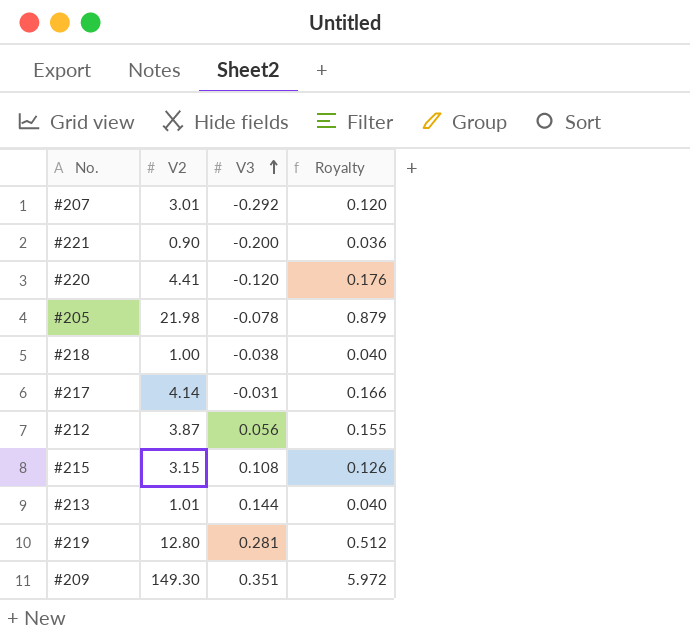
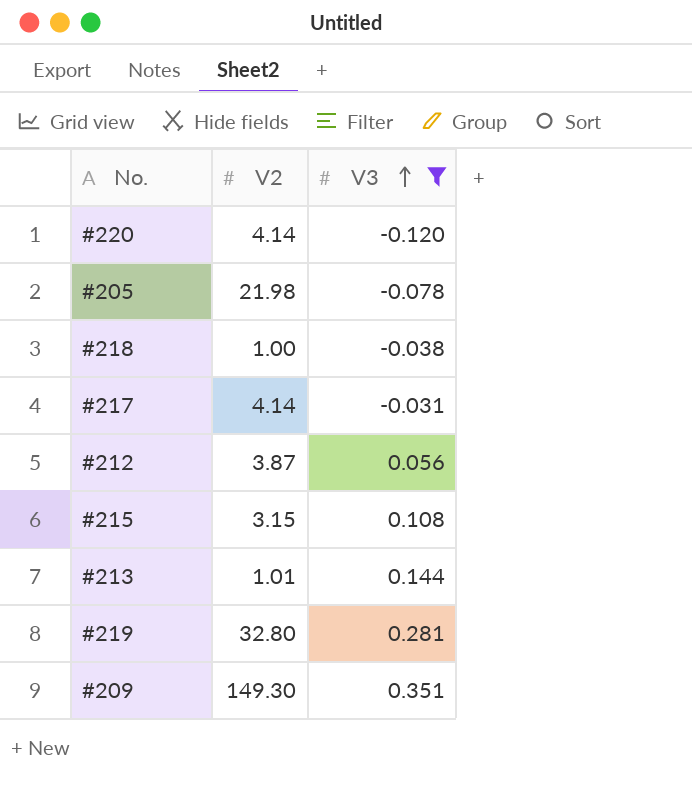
filter: none -> V3 >= -0.120
column Royalty | formula: [V2] * 0.04 -> none
#220 | V2: 4.41 -> 4.14
#219 | V2: 12.80 -> 32.80

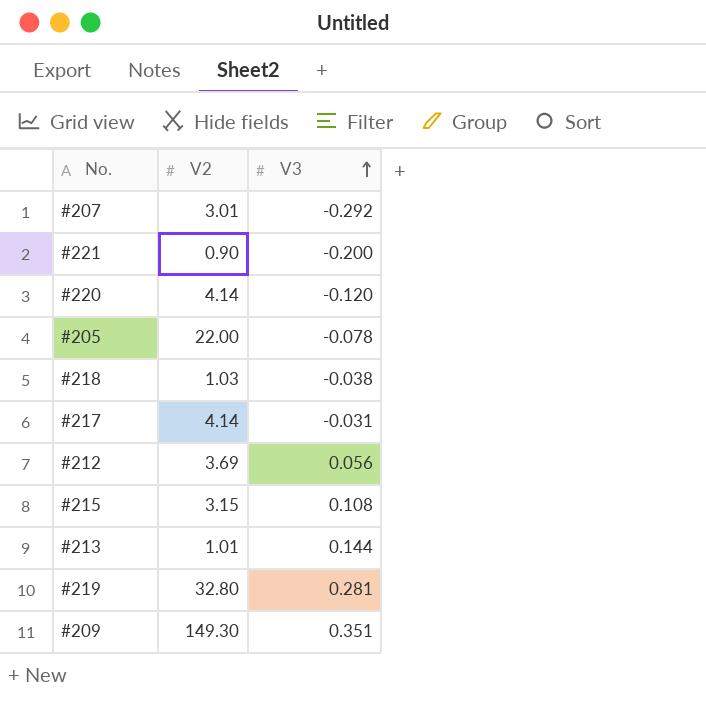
filter: V3 >= -0.120 -> none
#205 | V2: 21.98 -> 22.00
#218 | V2: 1.00 -> 1.03
#212 | V2: 3.87 -> 3.69

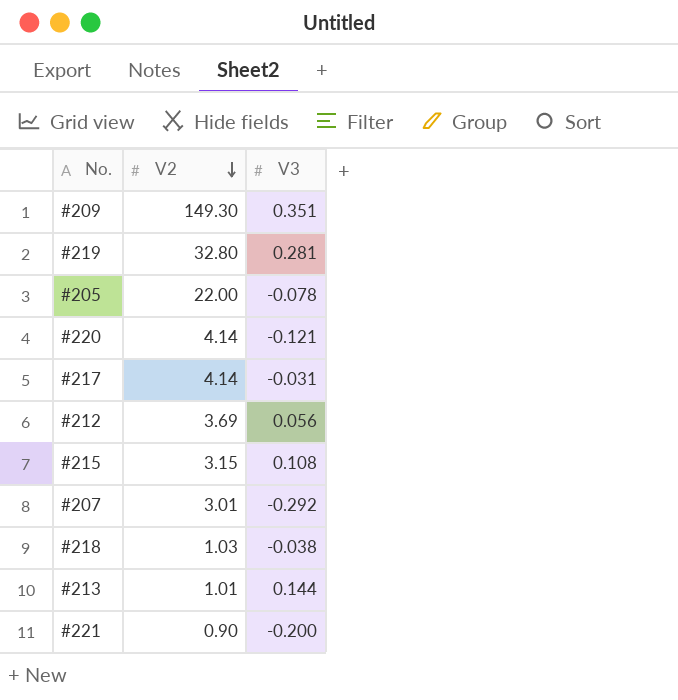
row order: V3 ascending -> V2 descending
#220 | V3: -0.120 -> -0.121

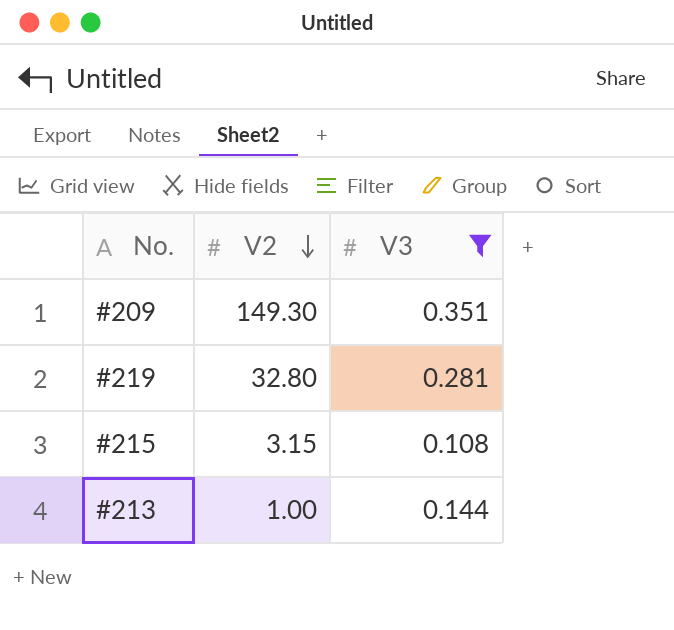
filter: none -> V3 >= 0.108
#213 | V2: 1.01 -> 1.00

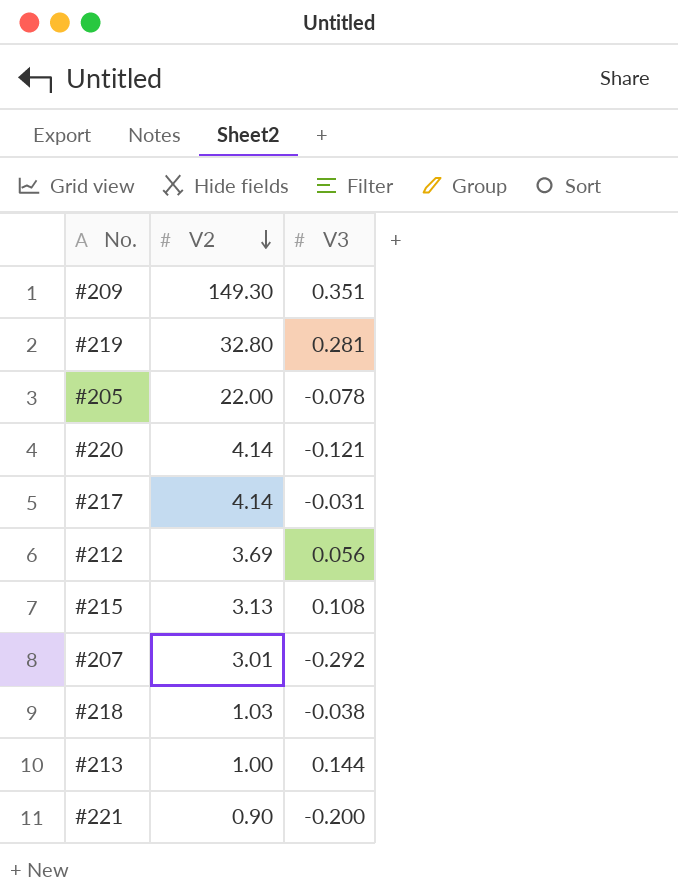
filter: V3 >= 0.108 -> none
#215 | V2: 3.15 -> 3.13

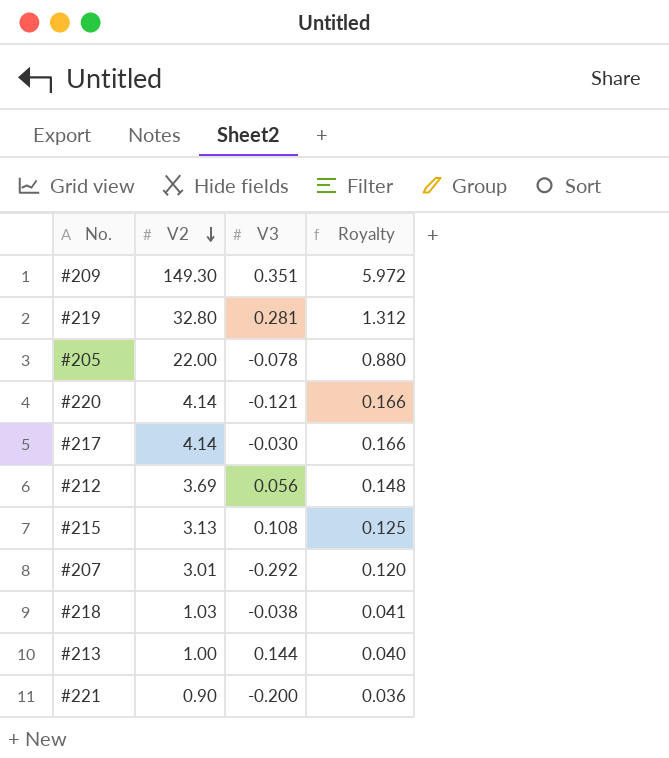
column Royalty | formula: none -> [V2] * 0.04
#217 | V3: -0.031 -> -0.030

